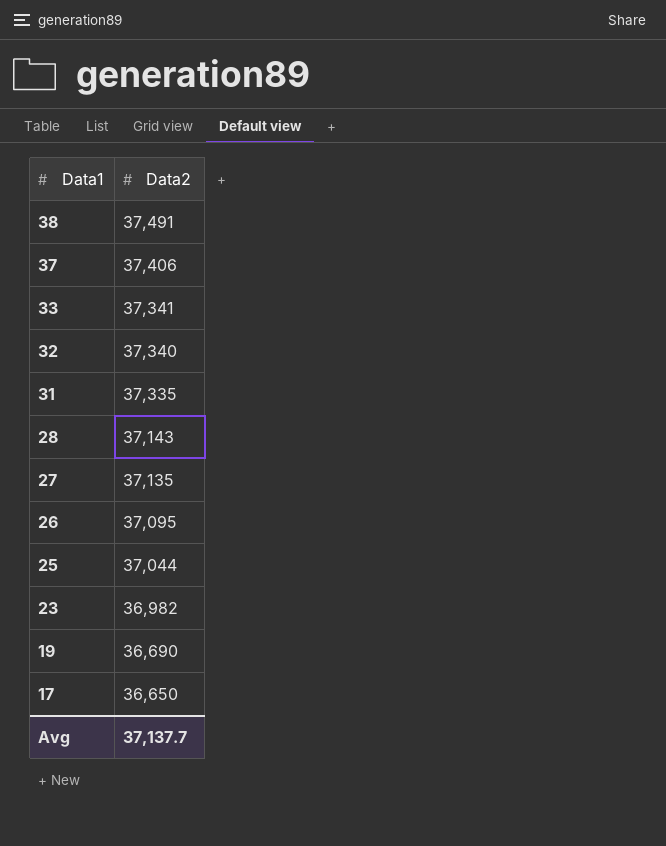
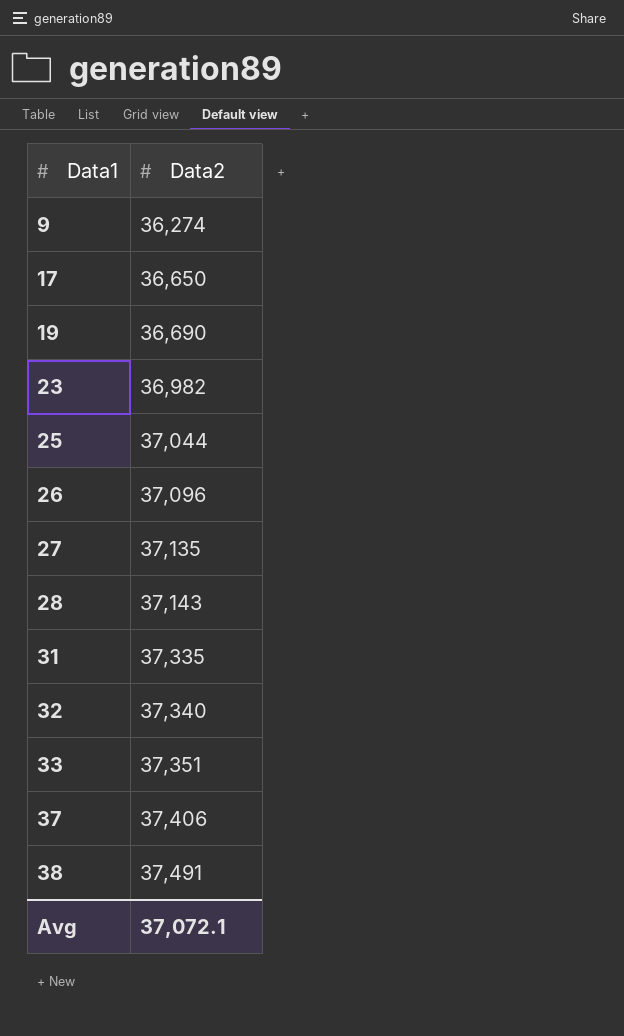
row order: Data1 descending -> Data1 ascending
row 9: none -> 36,274
26 | Data2: 37,095 -> 37,096
33 | Data2: 37,341 -> 37,351
Avg | Data2: 37,137.7 -> 37,072.1

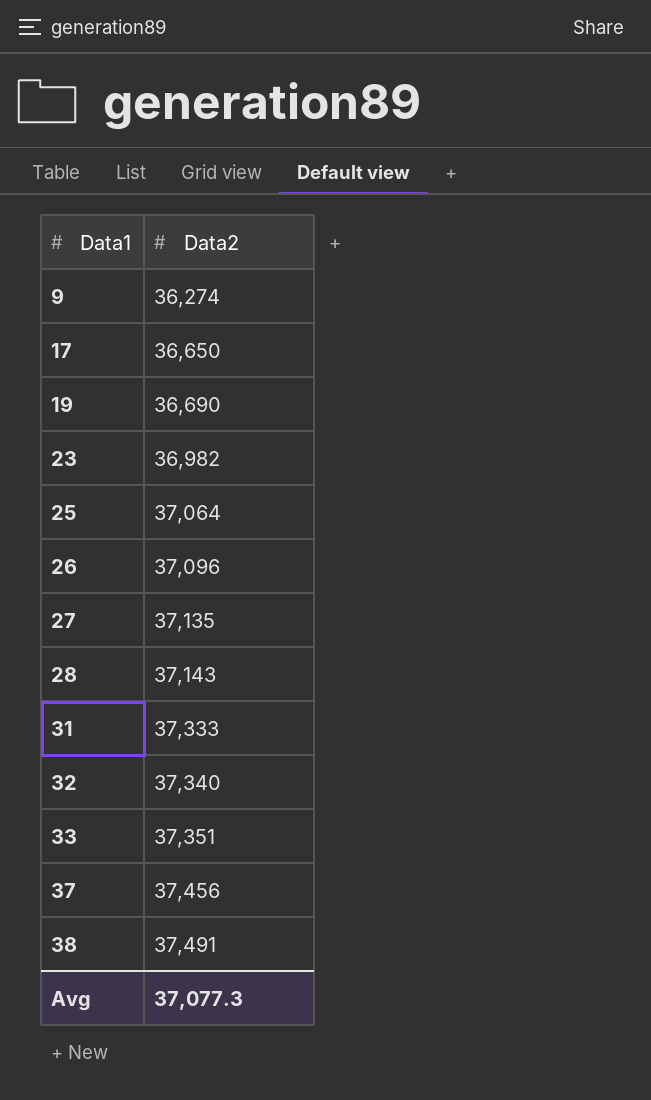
25 | Data2: 37,044 -> 37,064
31 | Data2: 37,335 -> 37,333
37 | Data2: 37,406 -> 37,456
Avg | Data2: 37,072.1 -> 37,077.3

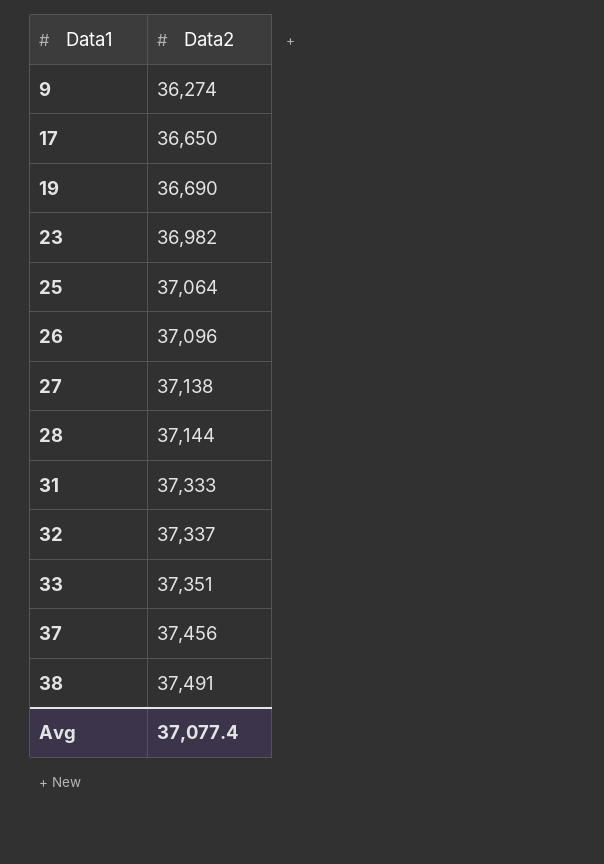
27 | Data2: 37,135 -> 37,138
28 | Data2: 37,143 -> 37,144
32 | Data2: 37,340 -> 37,337
Avg | Data2: 37,077.3 -> 37,077.4

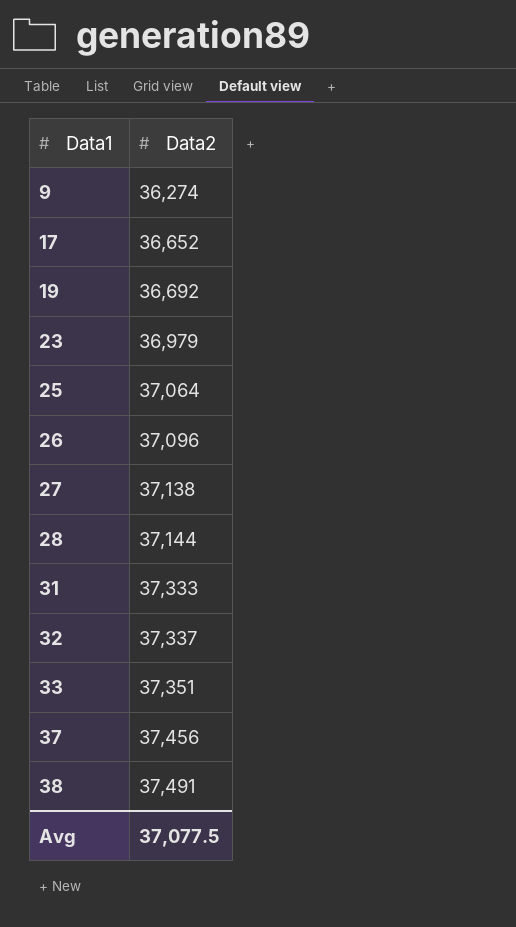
17 | Data2: 36,650 -> 36,652
19 | Data2: 36,690 -> 36,692
23 | Data2: 36,982 -> 36,979
Avg | Data2: 37,077.4 -> 37,077.5

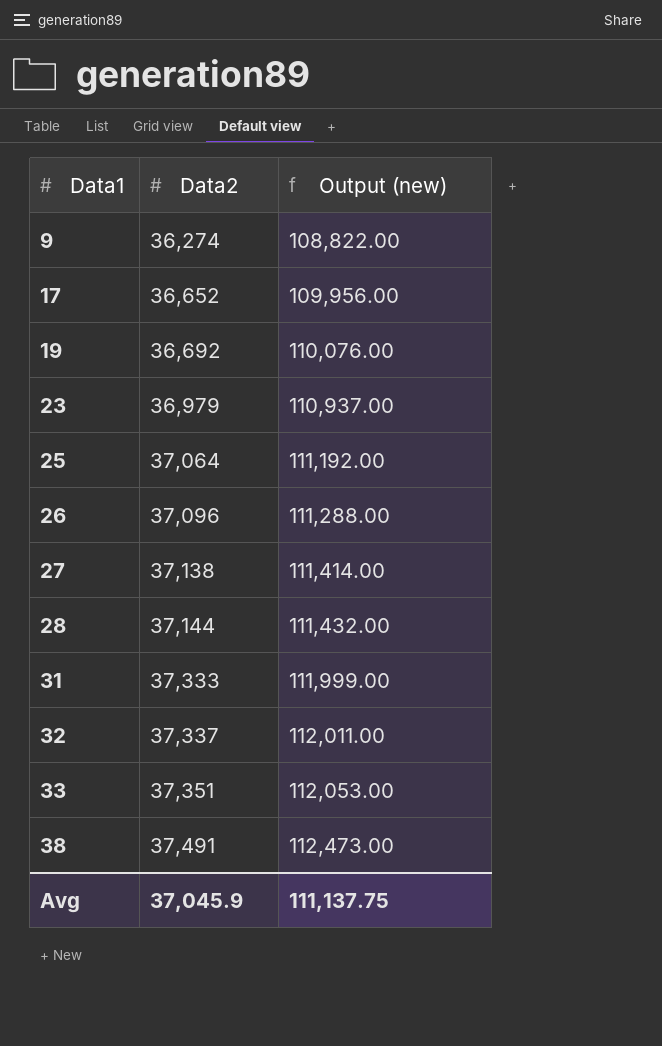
column Output (new) | formula: none -> [Data2] * 3
row 37: 37,456 -> none
Avg | Data2: 37,077.5 -> 37,045.9

